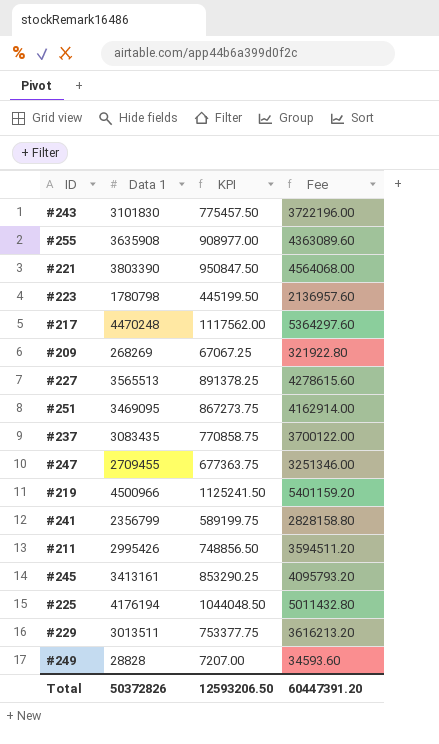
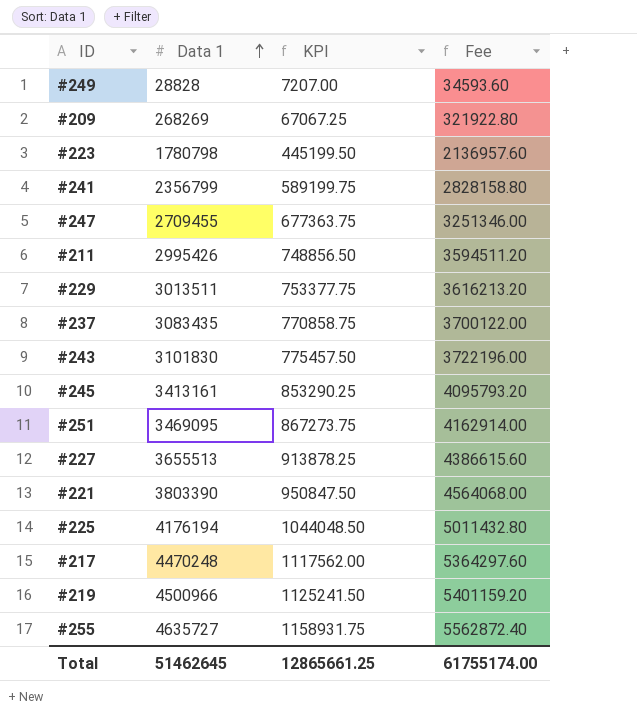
row order: none -> Data 1 ascending
#227 | Data 1: 3565513 -> 3655513
#227 | KPI: 891378.25 -> 913878.25
#227 | Fee: 4278615.60 -> 4386615.60
#255 | Data 1: 3635908 -> 4635727
#255 | KPI: 908977.00 -> 1158931.75
#255 | Fee: 4363089.60 -> 5562872.40
Total | Data 1: 50372826 -> 51462645
Total | KPI: 12593206.50 -> 12865661.25
Total | Fee: 60447391.20 -> 61755174.00

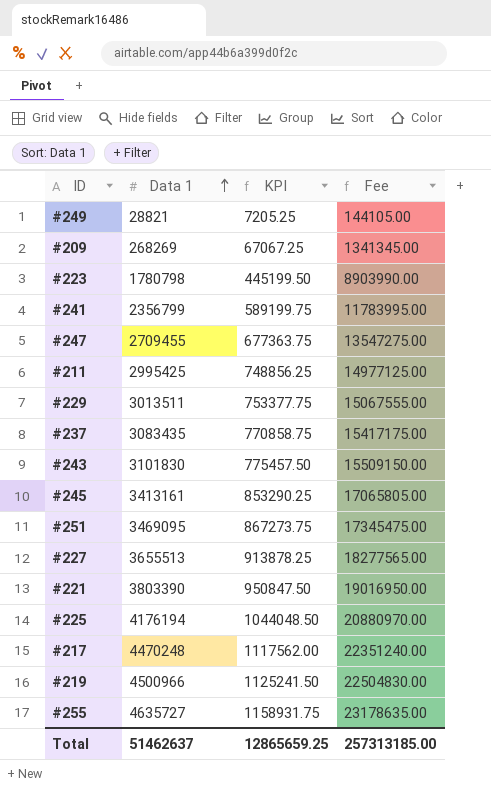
column Fee | formula: [Data 1] * 1.2 -> [Data 1] * 5
#249 | Data 1: 28828 -> 28821
#249 | KPI: 7207.00 -> 7205.25
#211 | Data 1: 2995426 -> 2995425
#211 | KPI: 748856.50 -> 748856.25
Total | Data 1: 51462645 -> 51462637
Total | KPI: 12865661.25 -> 12865659.25
Total | Fee: 61755174.00 -> 257313185.00

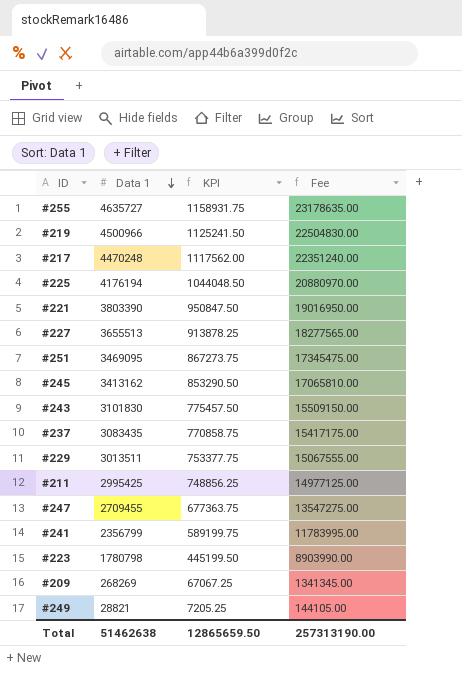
row order: Data 1 ascending -> Data 1 descending
#245 | Data 1: 3413161 -> 3413162
#245 | KPI: 853290.25 -> 853290.50
#245 | Fee: 17065805.00 -> 17065810.00
Total | Data 1: 51462637 -> 51462638
Total | KPI: 12865659.25 -> 12865659.50
Total | Fee: 257313185.00 -> 257313190.00

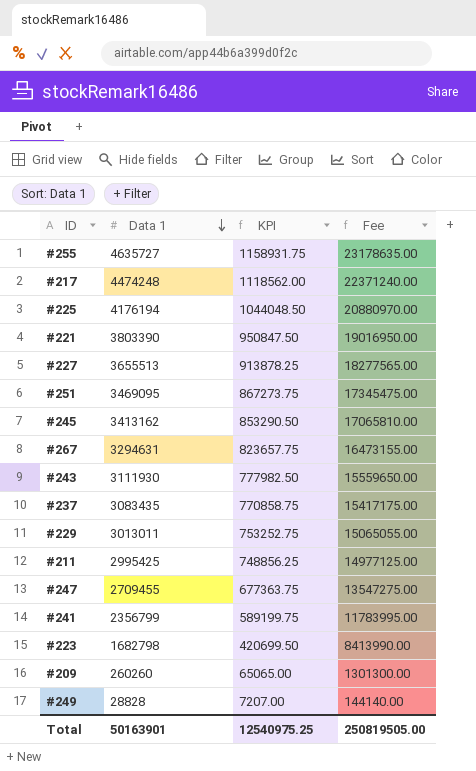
row #219: 4500966 | 1125241.50 | 22504830.00 -> none
#217 | Data 1: 4470248 -> 4474248
#217 | KPI: 1117562.00 -> 1118562.00
#217 | Fee: 22351240.00 -> 22371240.00
row #267: none -> 3294631 | 823657.75 | 16473155.00
#243 | Data 1: 3101830 -> 3111930
#243 | KPI: 775457.50 -> 777982.50
#243 | Fee: 15509150.00 -> 15559650.00
#229 | Data 1: 3013511 -> 3013011
#229 | KPI: 753377.75 -> 753252.75
#229 | Fee: 15067555.00 -> 15065055.00
#223 | Data 1: 1780798 -> 1682798
#223 | KPI: 445199.50 -> 420699.50
#223 | Fee: 8903990.00 -> 8413990.00
#209 | Data 1: 268269 -> 260260
#209 | KPI: 67067.25 -> 65065.00
#209 | Fee: 1341345.00 -> 1301300.00
#249 | Data 1: 28821 -> 28828
#249 | KPI: 7205.25 -> 7207.00
#249 | Fee: 144105.00 -> 144140.00
Total | Data 1: 51462638 -> 50163901
Total | KPI: 12865659.50 -> 12540975.25
Total | Fee: 257313190.00 -> 250819505.00

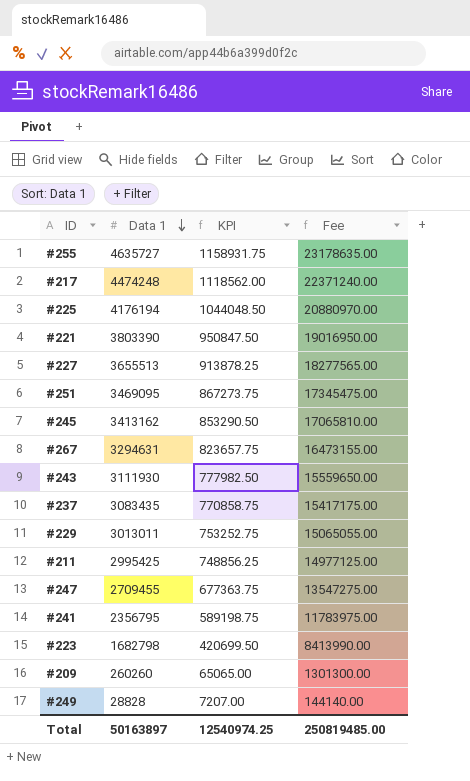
#241 | Data 1: 2356799 -> 2356795
#241 | KPI: 589199.75 -> 589198.75
#241 | Fee: 11783995.00 -> 11783975.00
Total | Data 1: 50163901 -> 50163897
Total | KPI: 12540975.25 -> 12540974.25
Total | Fee: 250819505.00 -> 250819485.00

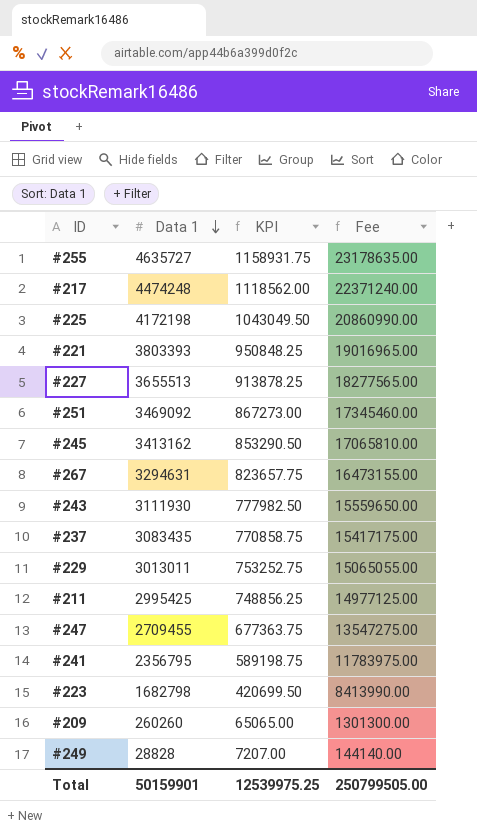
#225 | Data 1: 4176194 -> 4172198
#225 | KPI: 1044048.50 -> 1043049.50
#225 | Fee: 20880970.00 -> 20860990.00
#221 | Data 1: 3803390 -> 3803393
#221 | KPI: 950847.50 -> 950848.25
#221 | Fee: 19016950.00 -> 19016965.00
#251 | Data 1: 3469095 -> 3469092
#251 | KPI: 867273.75 -> 867273.00
#251 | Fee: 17345475.00 -> 17345460.00
Total | Data 1: 50163897 -> 50159901
Total | KPI: 12540974.25 -> 12539975.25
Total | Fee: 250819485.00 -> 250799505.00

